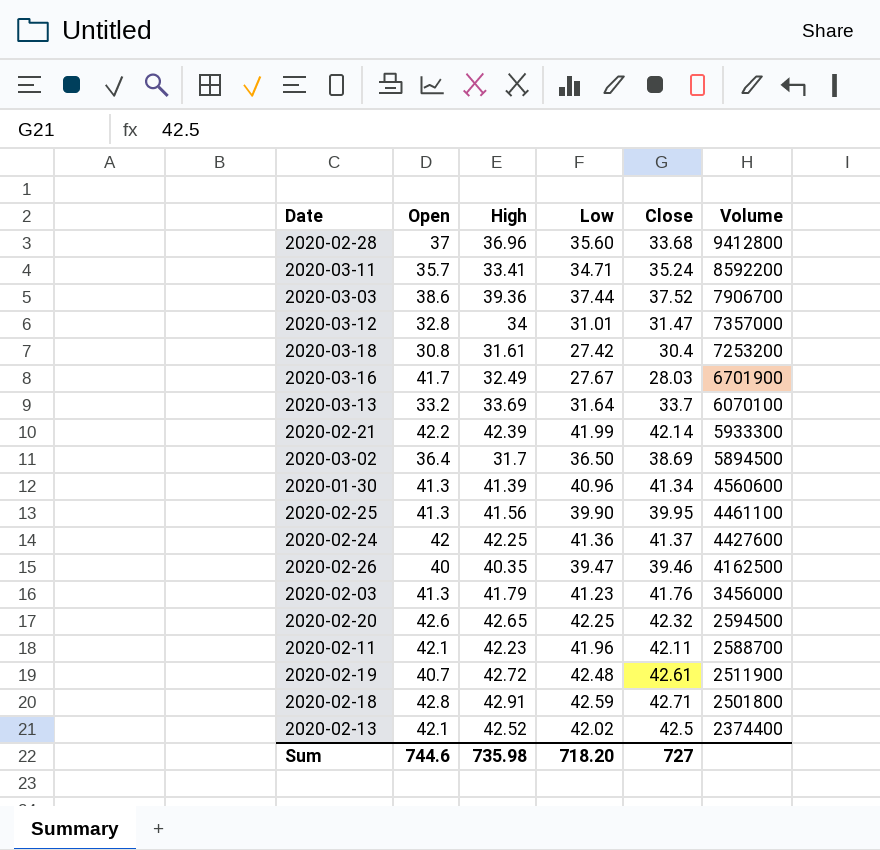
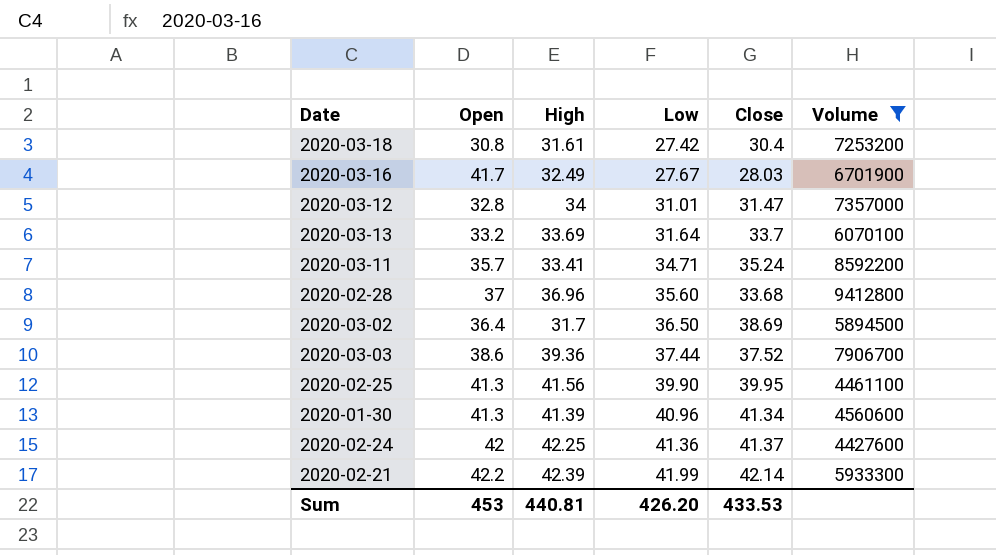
filter: none -> Volume >= 4427600
row order: Volume descending -> Low ascending
Sum | Open: 744.6 -> 453
Sum | High: 735.98 -> 440.81
Sum | Low: 718.20 -> 426.20
Sum | Close: 727 -> 433.53

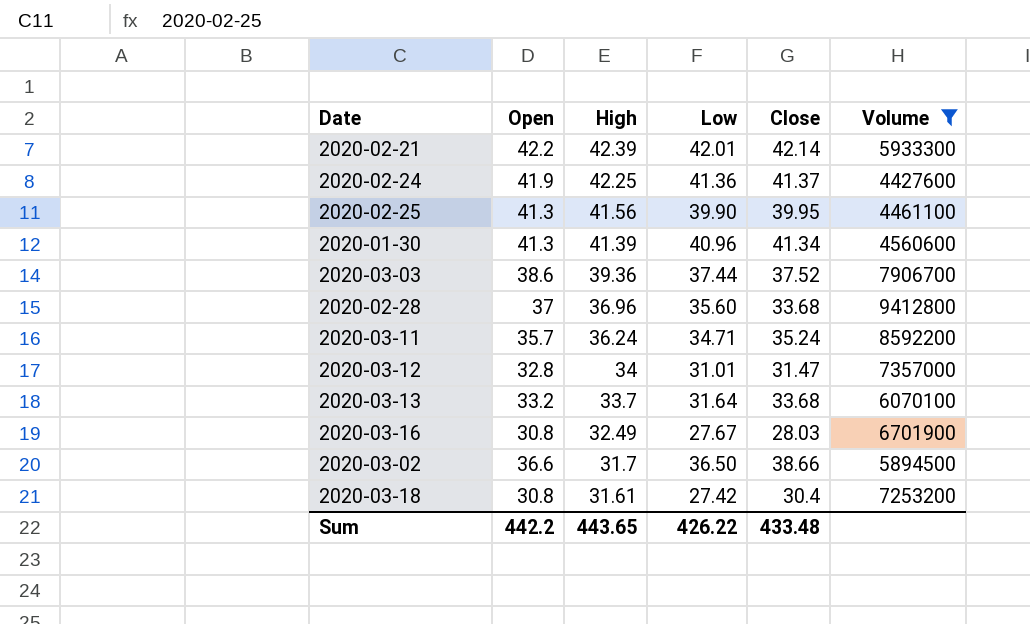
row order: Low ascending -> High descending
2020-02-21 | Low: 41.99 -> 42.01
2020-02-24 | Open: 42 -> 41.9
2020-03-11 | High: 33.41 -> 36.24
2020-03-13 | High: 33.69 -> 33.7
2020-03-13 | Close: 33.7 -> 33.68
2020-03-16 | Open: 41.7 -> 30.8
2020-03-02 | Open: 36.4 -> 36.6
2020-03-02 | Close: 38.69 -> 38.66
Sum | Open: 453 -> 442.2
Sum | High: 440.81 -> 443.65
Sum | Low: 426.20 -> 426.22
Sum | Close: 433.53 -> 433.48

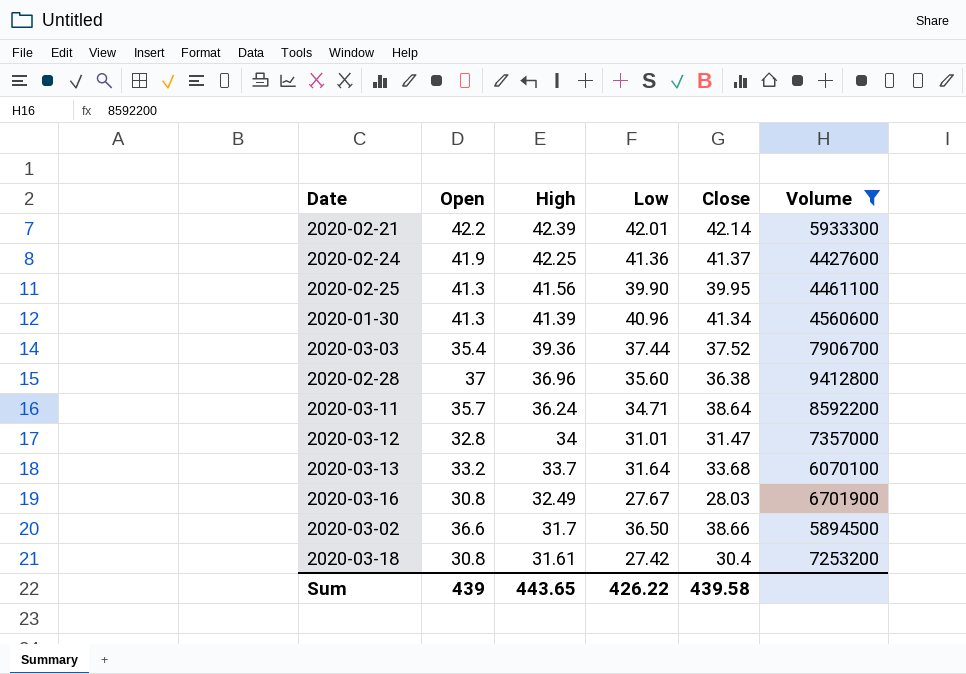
2020-03-03 | Open: 38.6 -> 35.4
2020-02-28 | Close: 33.68 -> 36.38
2020-03-11 | Close: 35.24 -> 38.64
Sum | Open: 442.2 -> 439
Sum | Close: 433.48 -> 439.58

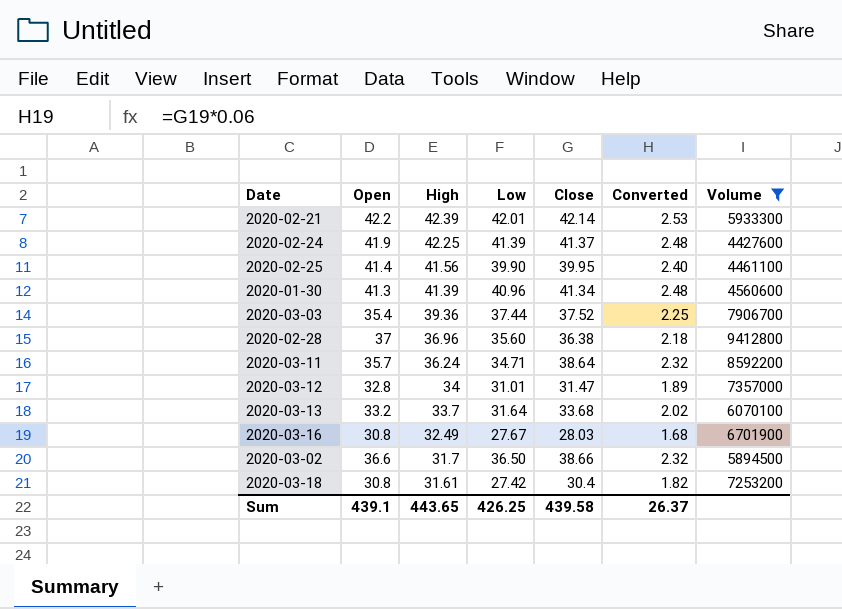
column Converted | formula: none -> [Close] * 0.06
2020-02-24 | Low: 41.36 -> 41.39
2020-02-25 | Open: 41.3 -> 41.4
Sum | Open: 439 -> 439.1
Sum | Low: 426.22 -> 426.25

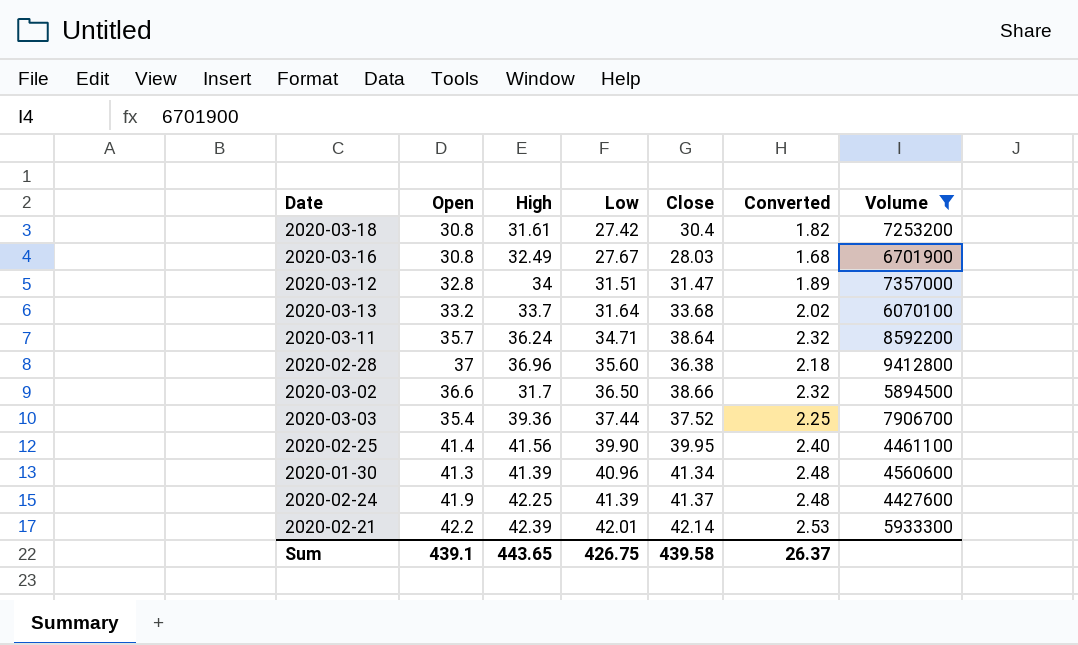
row order: High descending -> Low ascending
2020-03-12 | Low: 31.01 -> 31.51
Sum | Low: 426.25 -> 426.75

